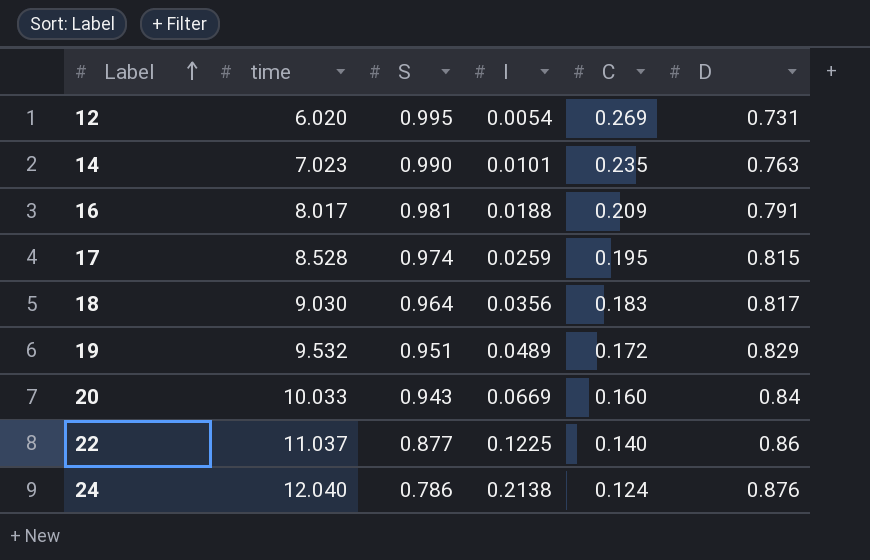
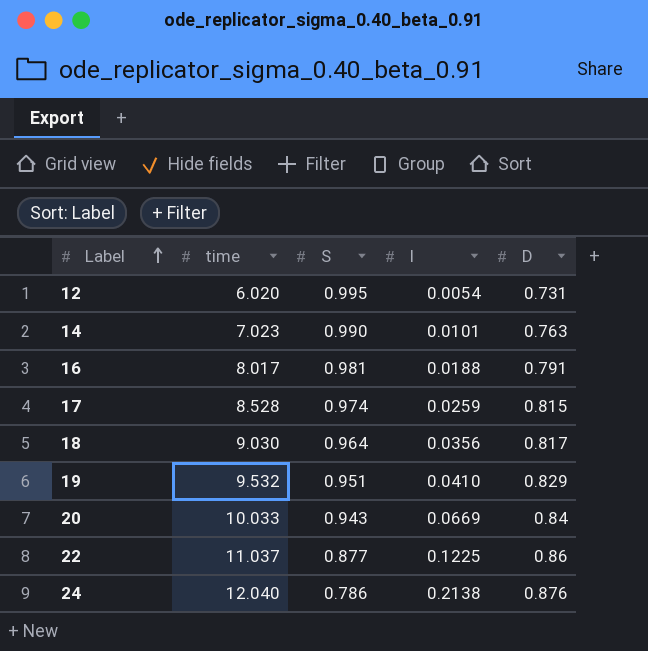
column C | position: 5 -> none
19 | I: 0.0489 -> 0.0410

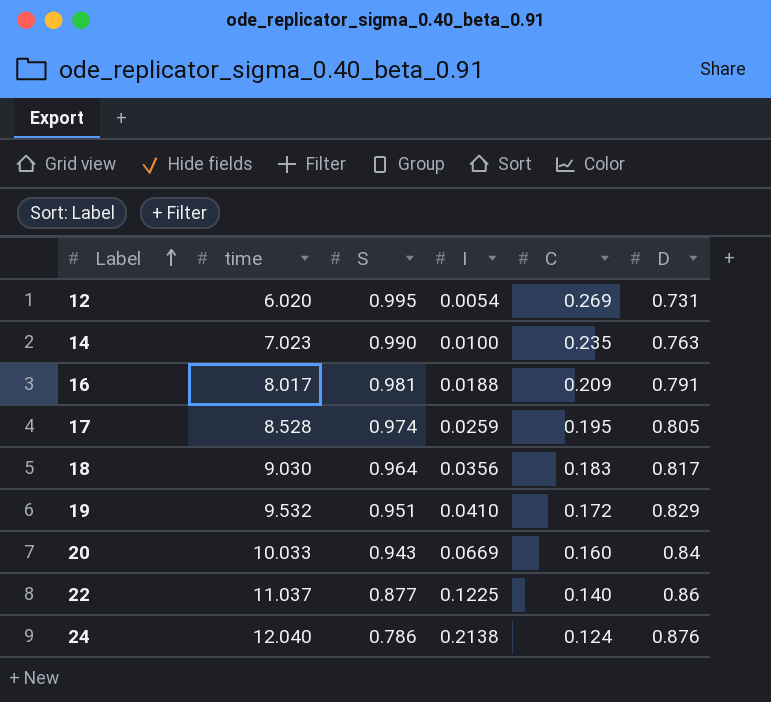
column C | position: none -> 5
14 | I: 0.0101 -> 0.0100
17 | D: 0.815 -> 0.805

